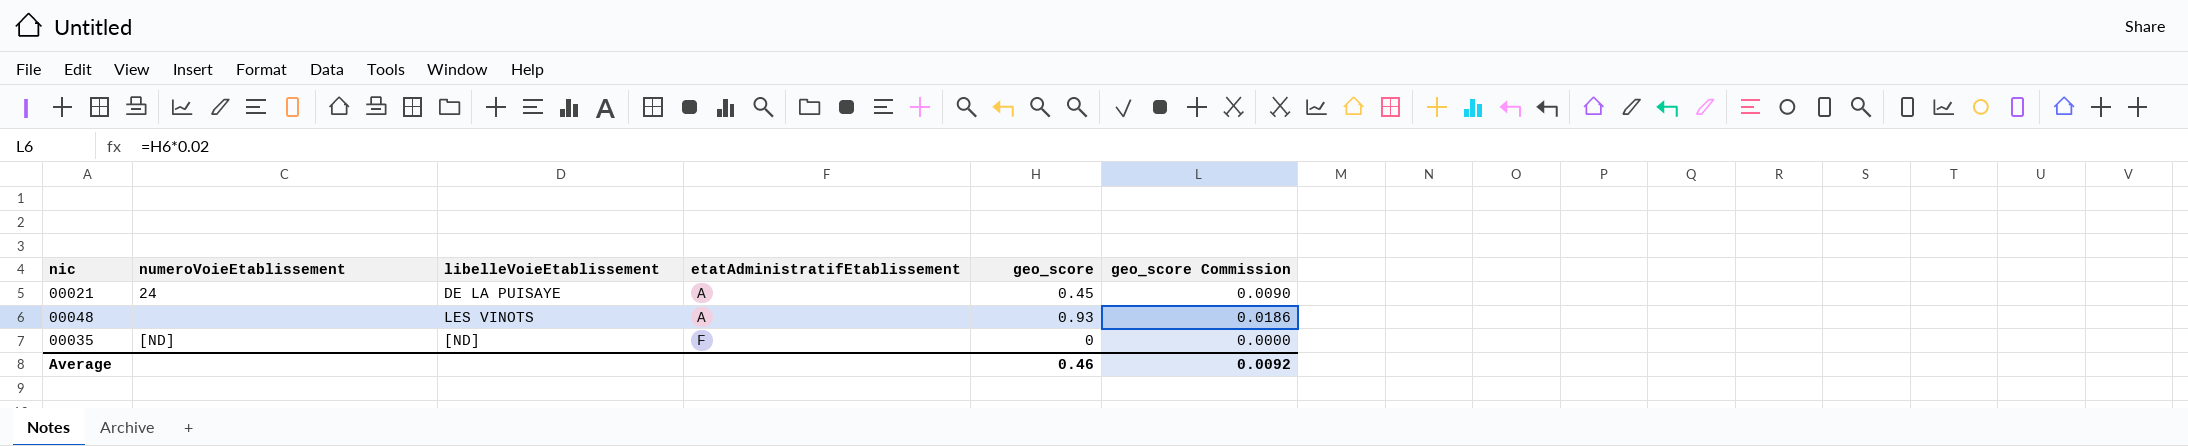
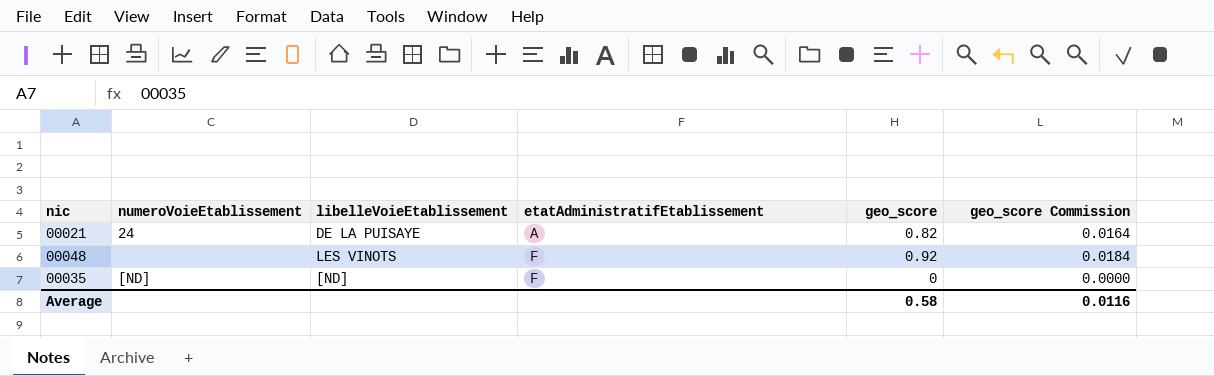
00021 | geo_score: 0.45 -> 0.82
00021 | geo_score Commission: 0.0090 -> 0.0164
00048 | etatAdministratifEtablissement: A -> F
00048 | geo_score: 0.93 -> 0.92
00048 | geo_score Commission: 0.0186 -> 0.0184
Average | geo_score: 0.46 -> 0.58
Average | geo_score Commission: 0.0092 -> 0.0116

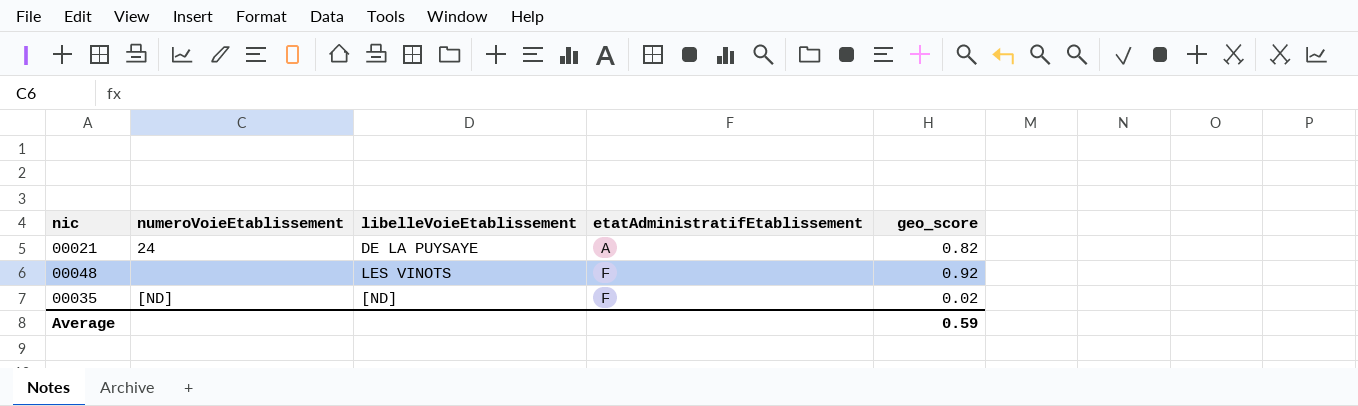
column geo_score Commission | formula: [geo_score] * 0.02 -> none
00021 | libelleVoieEtablissement: DE LA PUISAYE -> DE LA PUYSAYE
00035 | geo_score: 0 -> 0.02
Average | geo_score: 0.58 -> 0.59

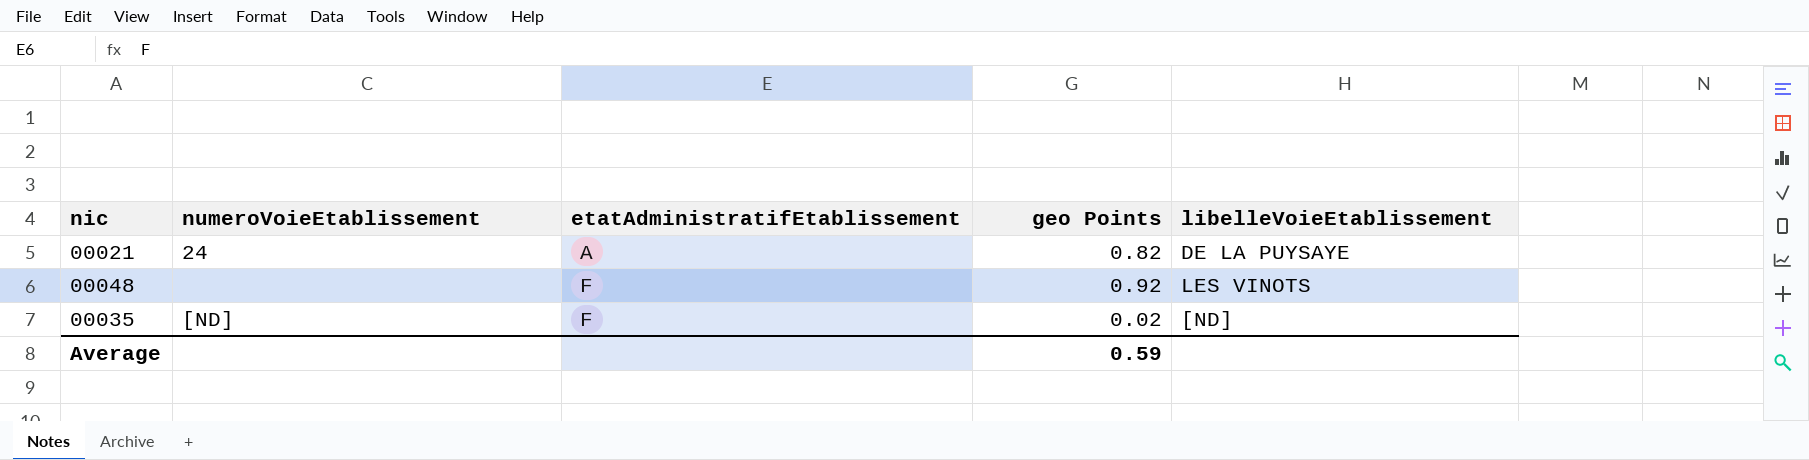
column name: geo_score -> geo Points
column libelleVoieEtablissement | position: 3 -> 5

